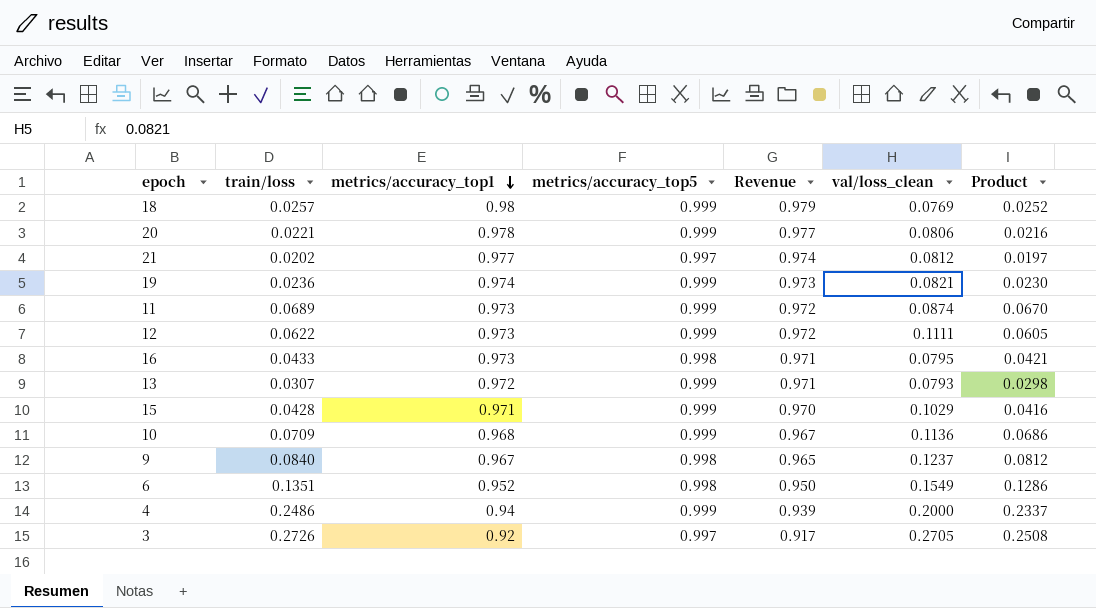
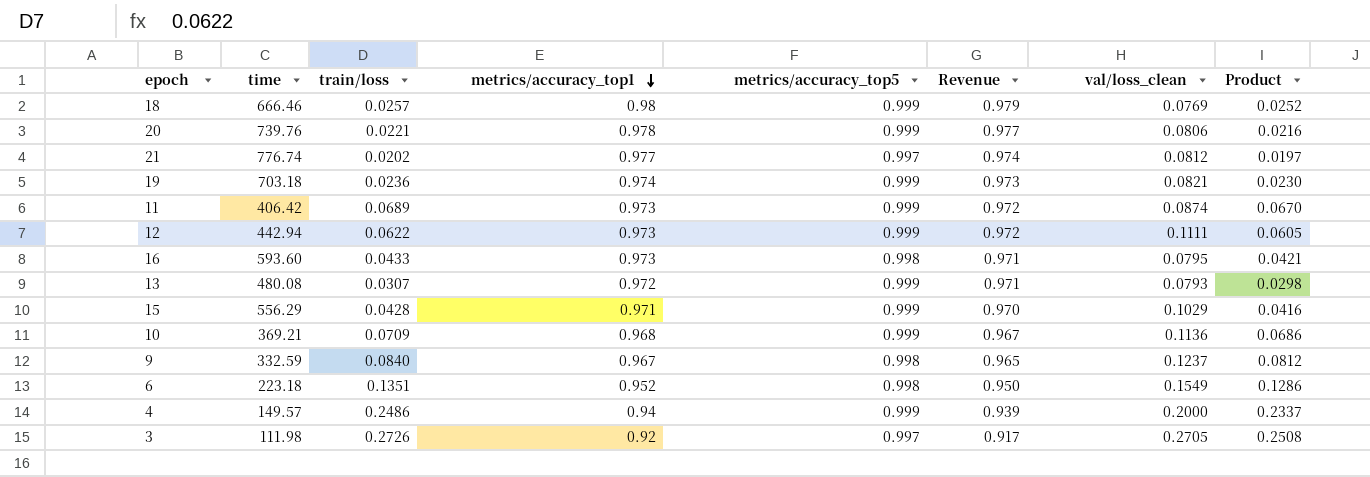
column time | position: none -> 2

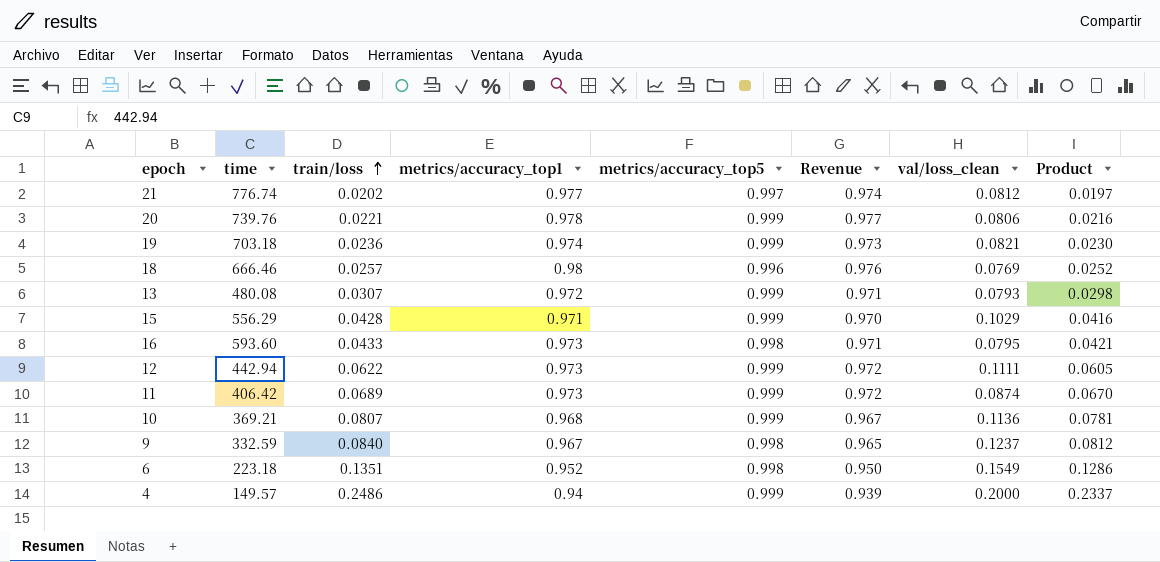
row order: metrics/accuracy_top1 descending -> train/loss ascending
row 3: 111.98 | 0.2726 | 0.92 | 0.997 | 0.917 | 0.2705 | 0.2508 -> none
18 | metrics/accuracy_top5: 0.999 -> 0.996
18 | Revenue: 0.979 -> 0.976
10 | train/loss: 0.0709 -> 0.0807
10 | Product: 0.0686 -> 0.0781

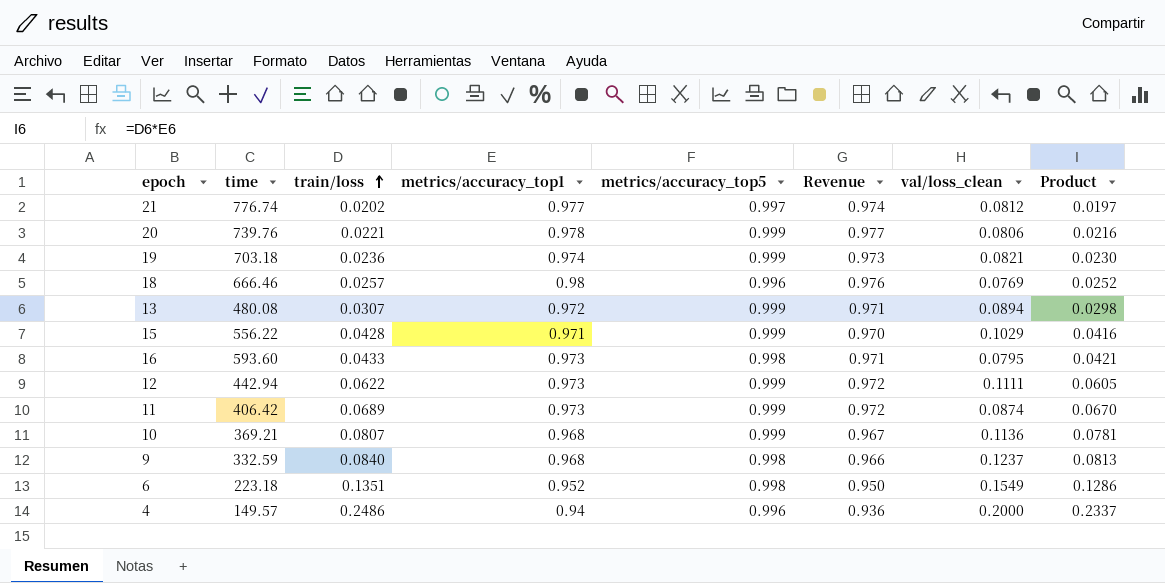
13 | val/loss_clean: 0.0793 -> 0.0894
15 | time: 556.29 -> 556.22
9 | metrics/accuracy_top1: 0.967 -> 0.968
9 | Revenue: 0.965 -> 0.966
9 | Product: 0.0812 -> 0.0813
4 | metrics/accuracy_top5: 0.999 -> 0.996
4 | Revenue: 0.939 -> 0.936

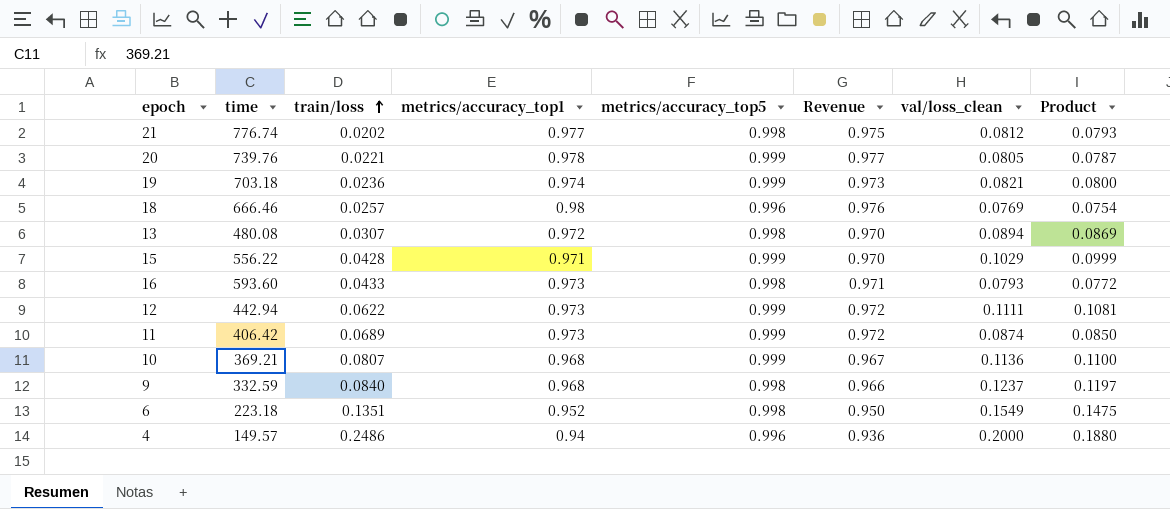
column Product | formula: [train/loss] * [metrics/accuracy_top1] -> [metrics/accuracy_top1] * [val/loss_clean]
21 | metrics/accuracy_top5: 0.997 -> 0.998
21 | Revenue: 0.974 -> 0.975
20 | val/loss_clean: 0.0806 -> 0.0805
13 | metrics/accuracy_top5: 0.999 -> 0.998
13 | Revenue: 0.971 -> 0.970
16 | val/loss_clean: 0.0795 -> 0.0793

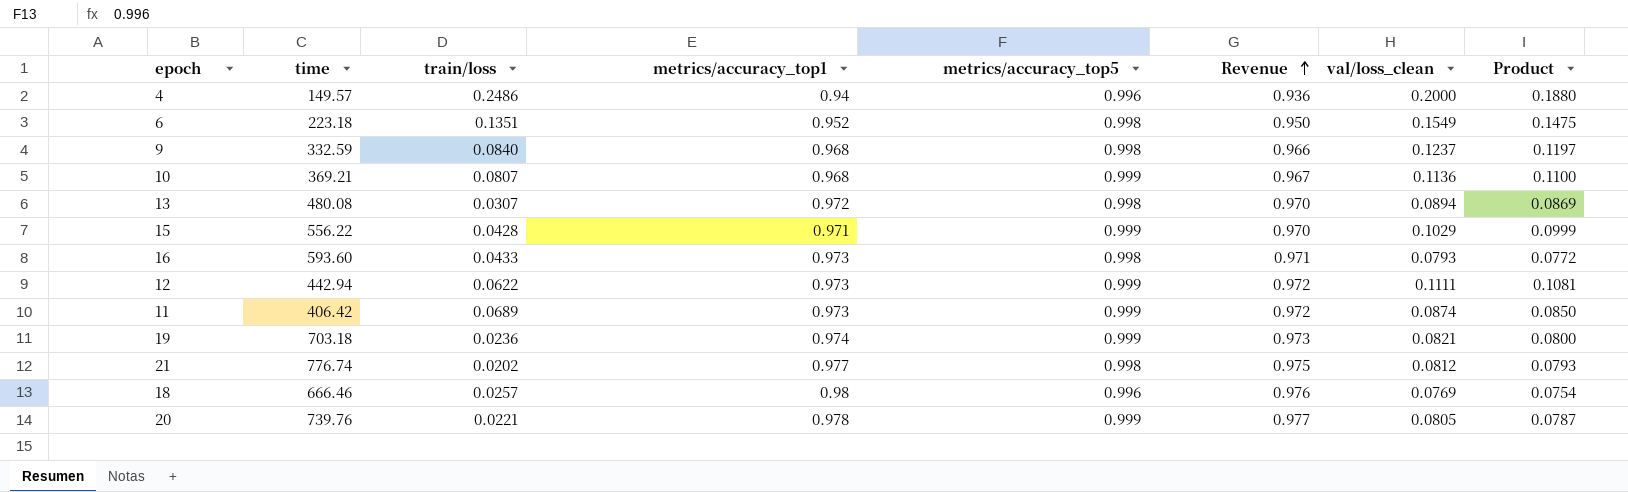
row order: train/loss ascending -> Revenue ascending

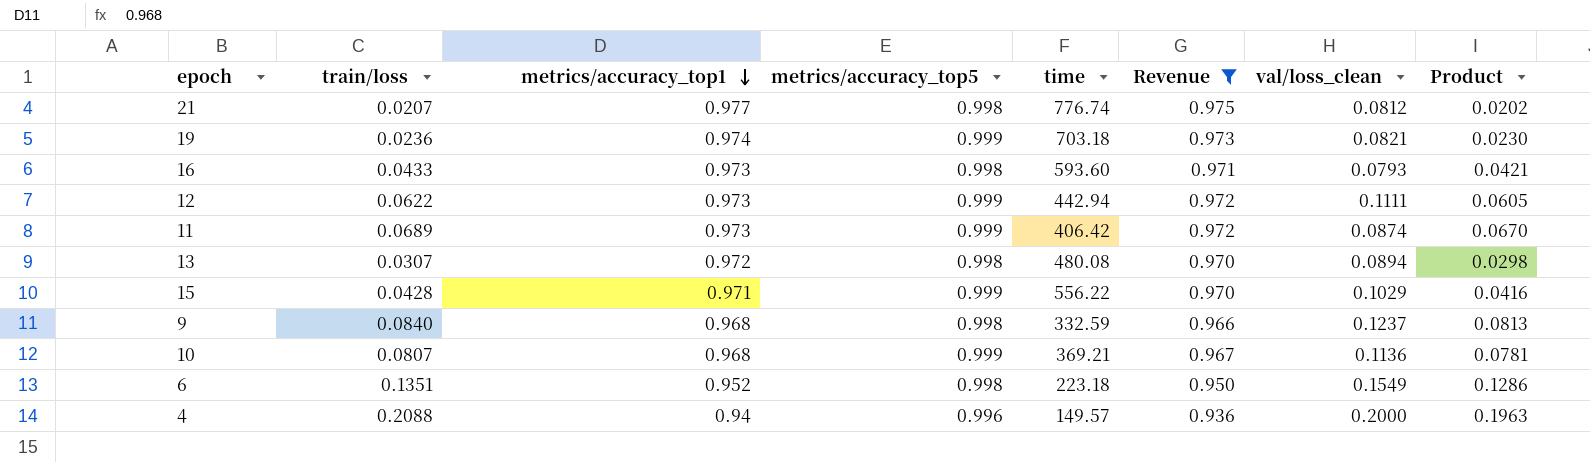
filter: none -> Revenue <= 0.975
row order: Revenue ascending -> metrics/accuracy_top1 descending
column time | position: 2 -> 5
column Product | formula: [metrics/accuracy_top1] * [val/loss_clean] -> [train/loss] * [metrics/accuracy_top1]
21 | train/loss: 0.0202 -> 0.0207
4 | train/loss: 0.2486 -> 0.2088

